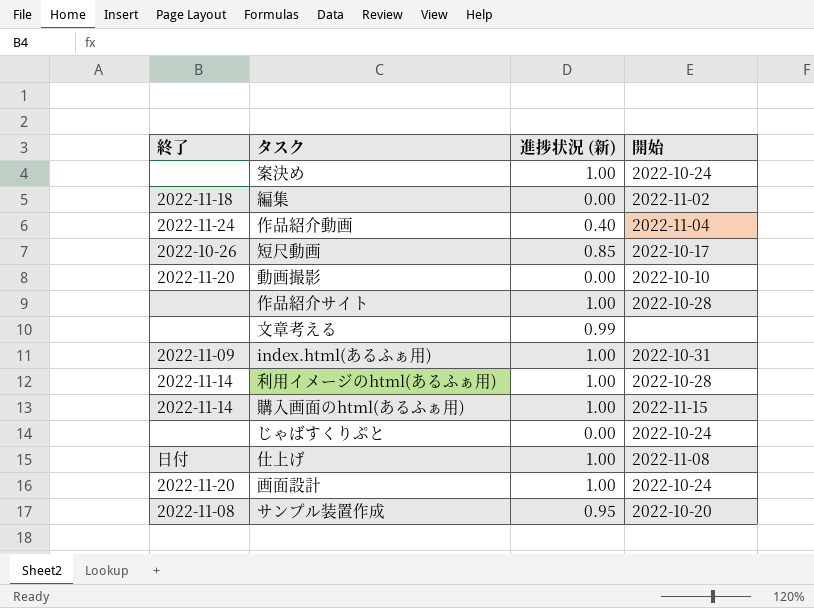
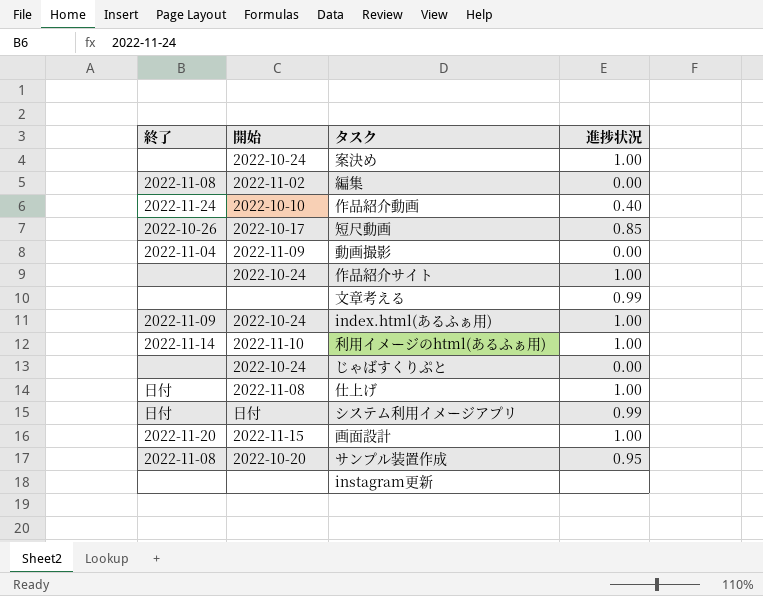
column 開始 | position: 4 -> 2
column name: 進捗状況 (新) -> 進捗状況
row 購入画面のhtml(あるふぁ用): 2022-11-14 | 1.00 | 2022-11-15 -> none
編集 | 終了: 2022-11-18 -> 2022-11-08
作品紹介動画 | 開始: 2022-11-04 -> 2022-10-10
動画撮影 | 終了: 2022-11-20 -> 2022-11-04
動画撮影 | 開始: 2022-10-10 -> 2022-11-09
作品紹介サイト | 開始: 2022-10-28 -> 2022-10-24
index.html(あるふぁ用) | 開始: 2022-10-31 -> 2022-10-24
利用イメージのhtml(あるふぁ用) | 開始: 2022-10-28 -> 2022-11-10
row システム利用イメージアプリ: none -> 日付 | 日付 | 0.99
画面設計 | 開始: 2022-10-24 -> 2022-11-15
row instagram更新: none -> none | none | none

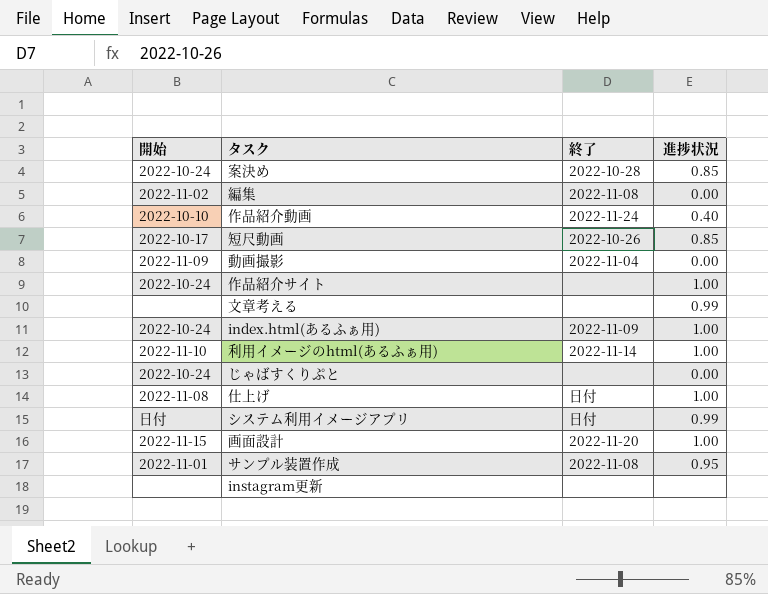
column 終了 | position: 1 -> 3
案決め | 終了: none -> 2022-10-28
案決め | 進捗状況: 1.00 -> 0.85
サンプル装置作成 | 開始: 2022-10-20 -> 2022-11-01

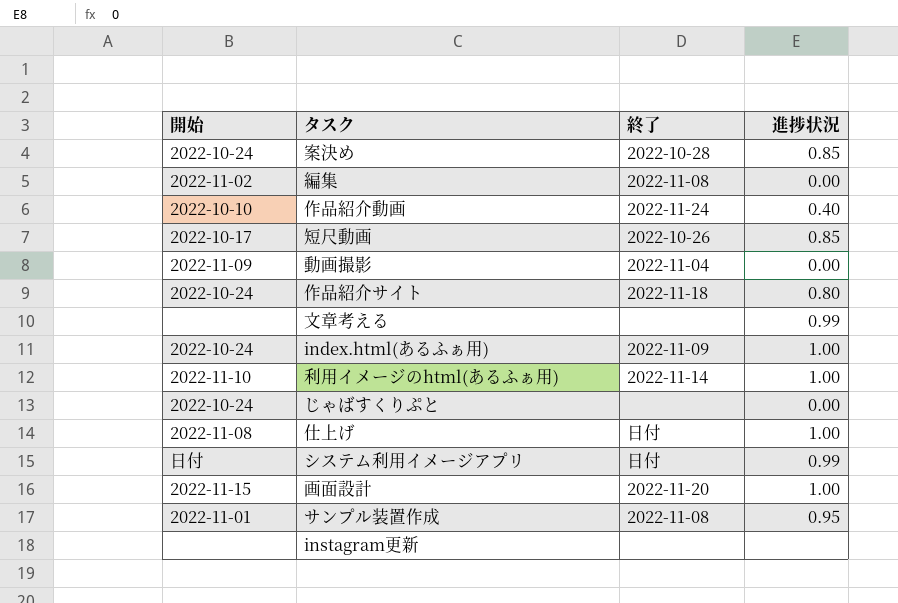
作品紹介サイト | 終了: none -> 2022-11-18
作品紹介サイト | 進捗状況: 1.00 -> 0.80

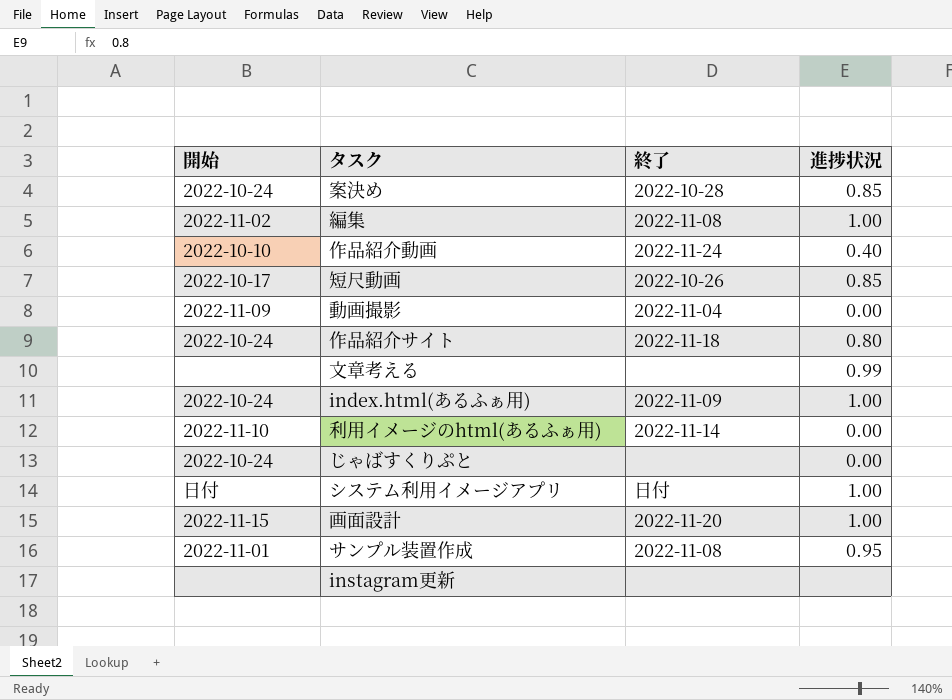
row 仕上げ: 2022-11-08 | 日付 | 1.00 -> none
編集 | 進捗状況: 0.00 -> 1.00
利用イメージのhtml(あるふぁ用) | 進捗状況: 1.00 -> 0.00
システム利用イメージアプリ | 進捗状況: 0.99 -> 1.00

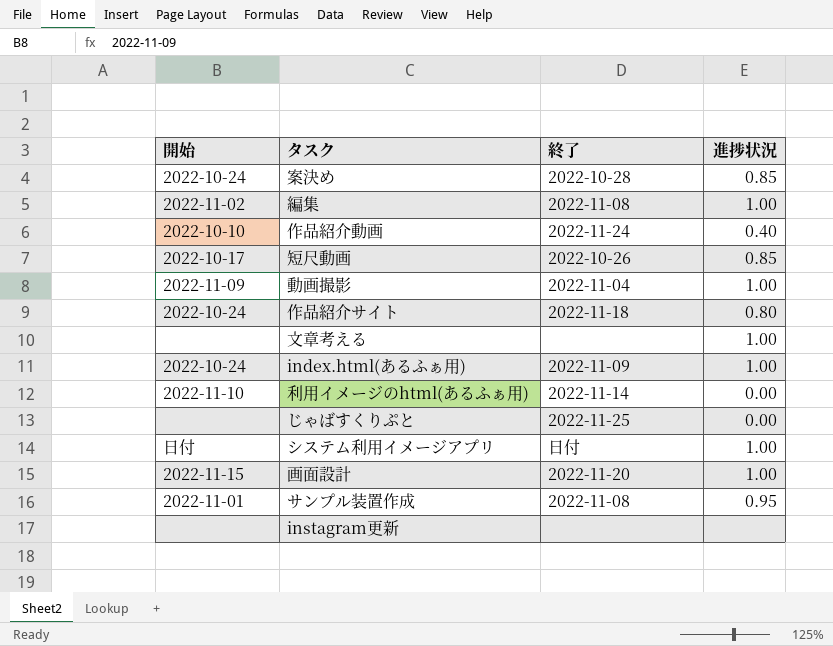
動画撮影 | 進捗状況: 0.00 -> 1.00
文章考える | 進捗状況: 0.99 -> 1.00
じゃばすくりぷと | 開始: 2022-10-24 -> none
じゃばすくりぷと | 終了: none -> 2022-11-25

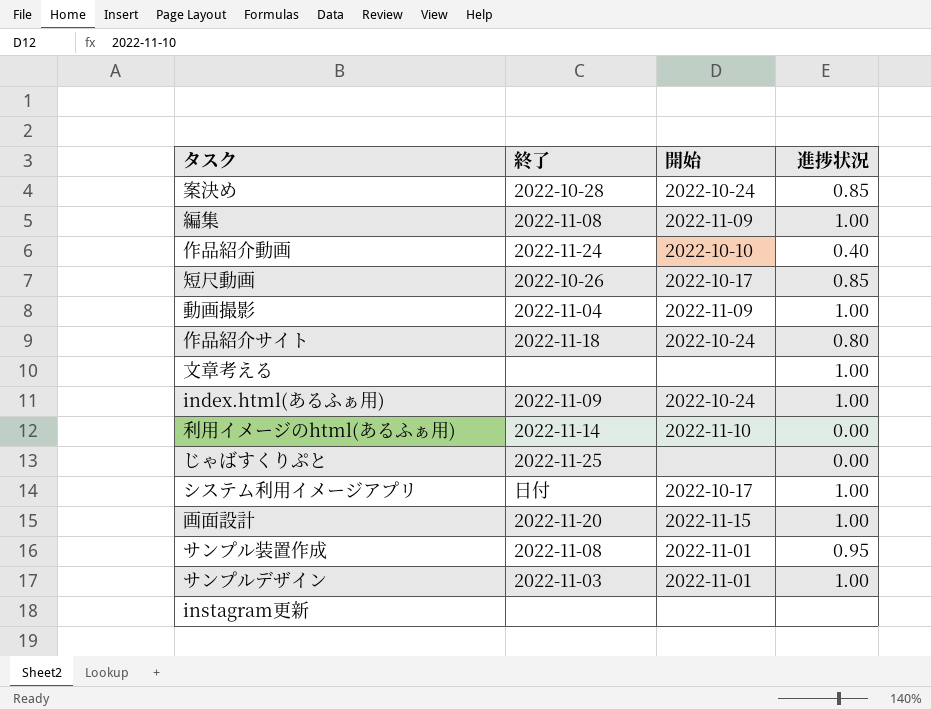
column 開始 | position: 1 -> 3
編集 | 開始: 2022-11-02 -> 2022-11-09
システム利用イメージアプリ | 開始: 日付 -> 2022-10-17
row サンプルデザイン: none -> 2022-11-03 | 2022-11-01 | 1.00

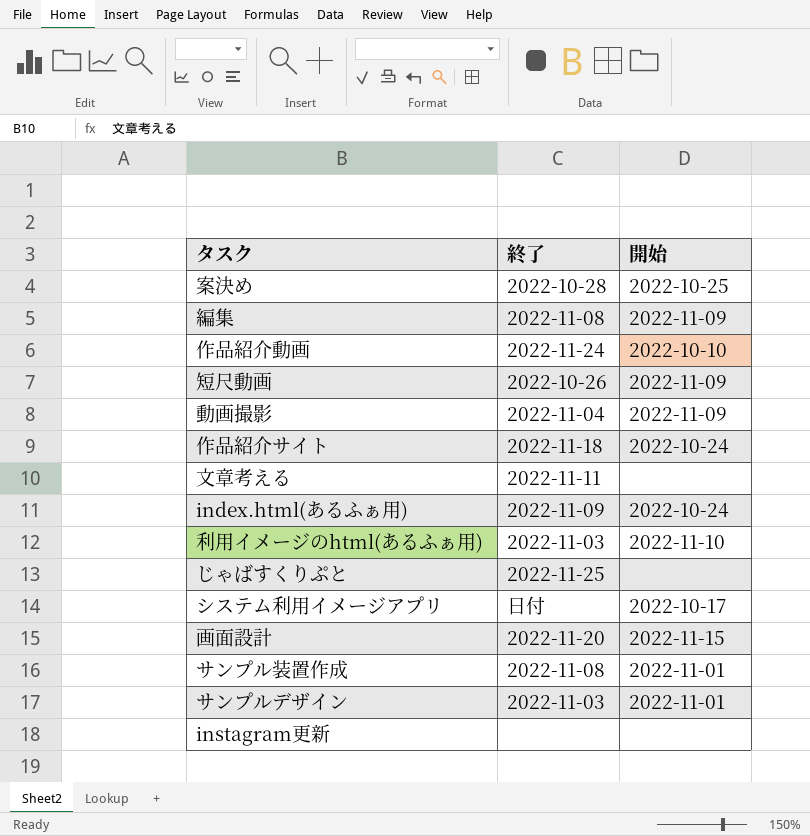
column 進捗状況 | position: 4 -> none
案決め | 開始: 2022-10-24 -> 2022-10-25
短尺動画 | 開始: 2022-10-17 -> 2022-11-09
文章考える | 終了: none -> 2022-11-11
利用イメージのhtml(あるふぁ用) | 終了: 2022-11-14 -> 2022-11-03

